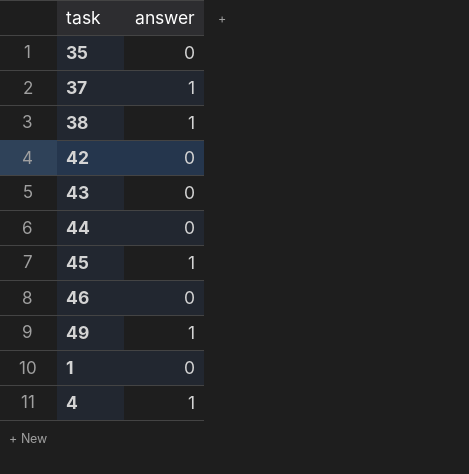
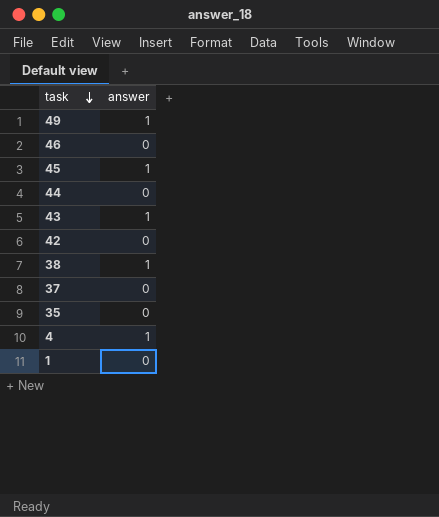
row order: none -> task descending
43 | answer: 0 -> 1
37 | answer: 1 -> 0

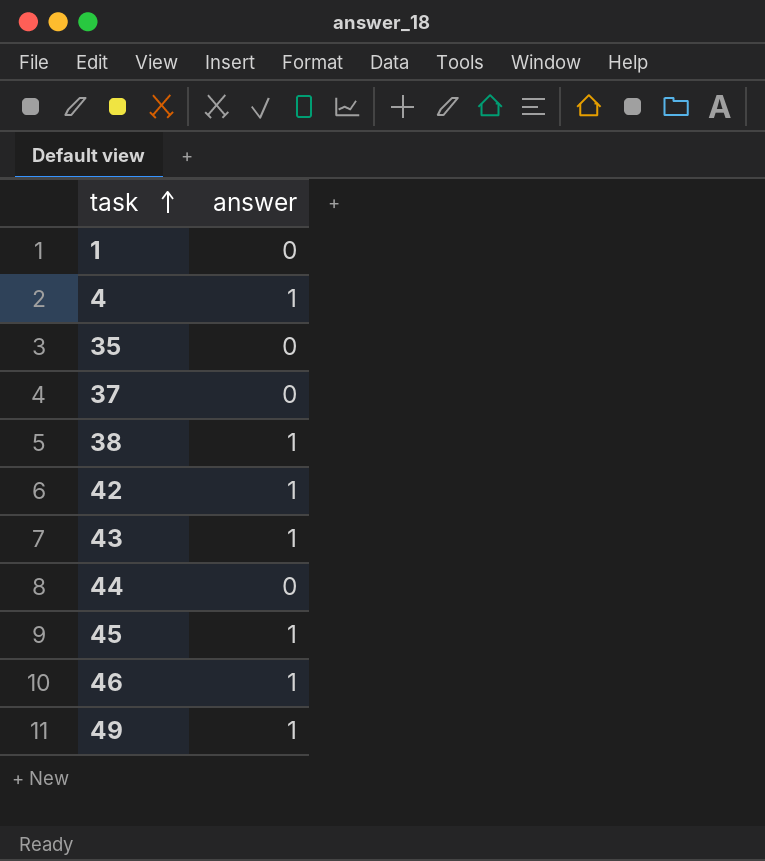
row order: task descending -> task ascending
42 | answer: 0 -> 1
46 | answer: 0 -> 1

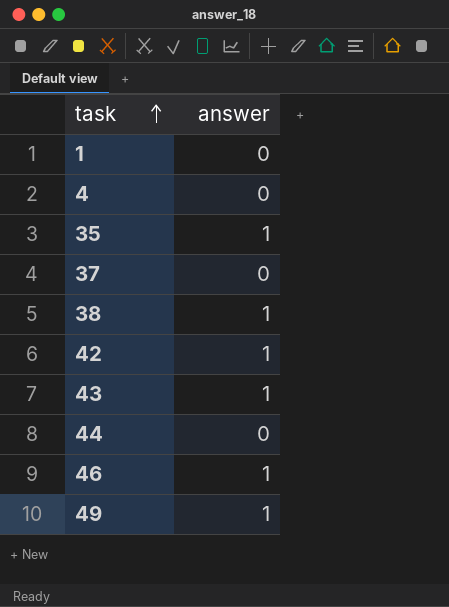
row 45: 1 -> none
4 | answer: 1 -> 0
35 | answer: 0 -> 1

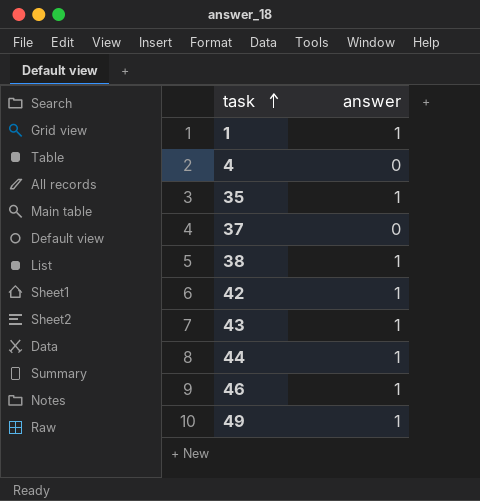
1 | answer: 0 -> 1
44 | answer: 0 -> 1

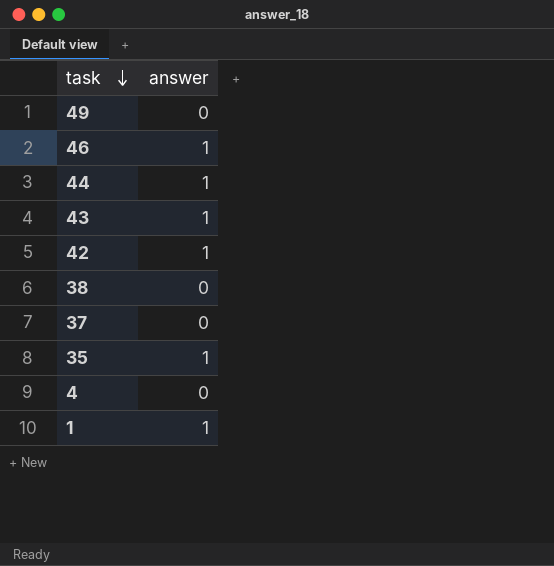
row order: task ascending -> task descending
49 | answer: 1 -> 0
38 | answer: 1 -> 0

